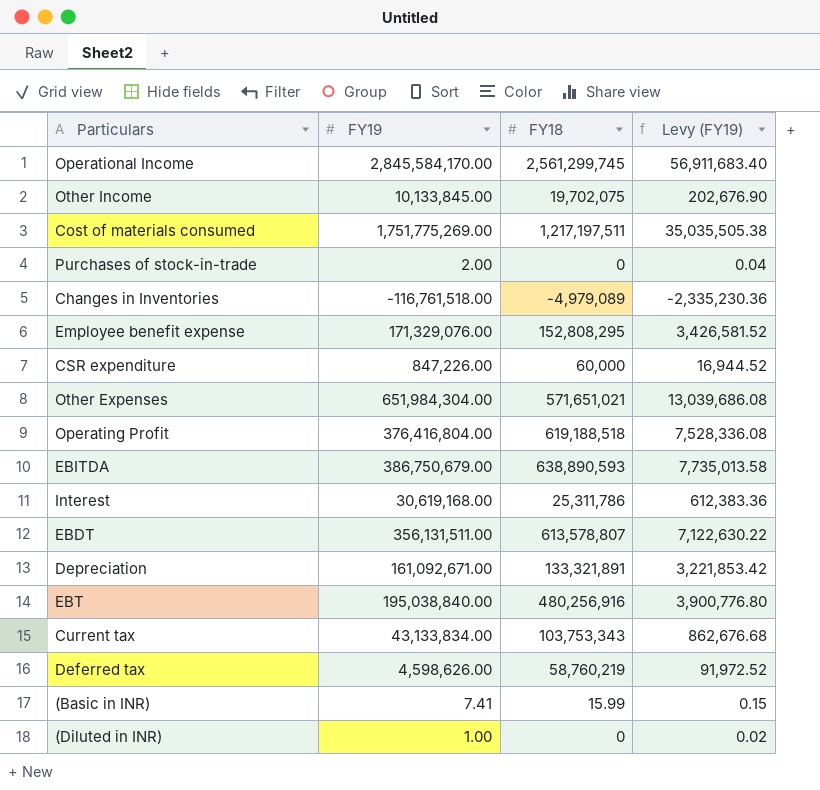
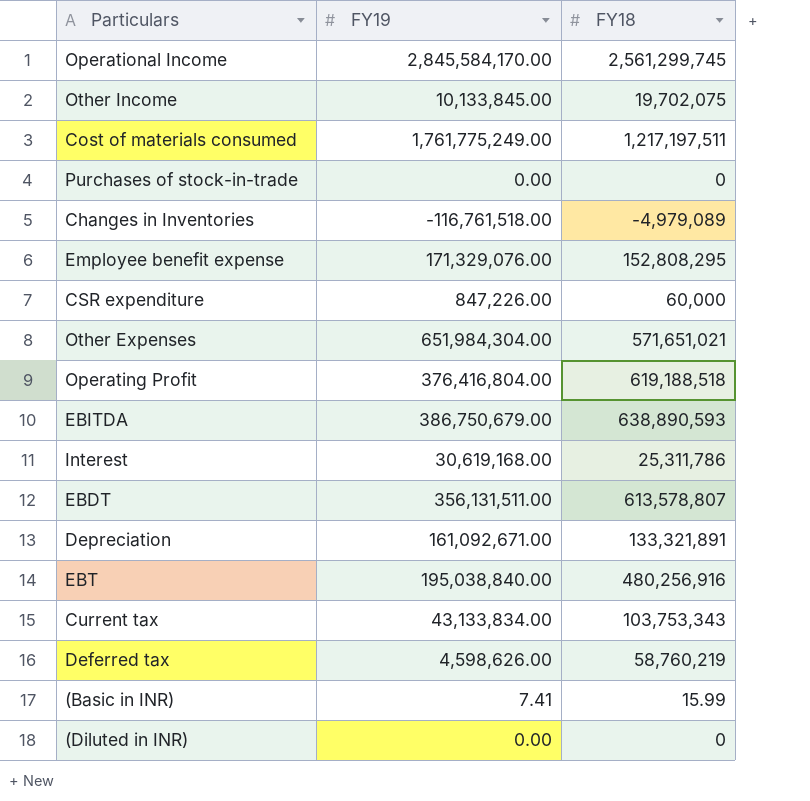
column Levy (FY19) | formula: [FY19] * 0.02 -> none
Cost of materials consumed | FY19: 1,751,775,269.00 -> 1,761,775,249.00
Purchases of stock-in-trade | FY19: 2.00 -> 0.00
(Diluted in INR) | FY19: 1.00 -> 0.00

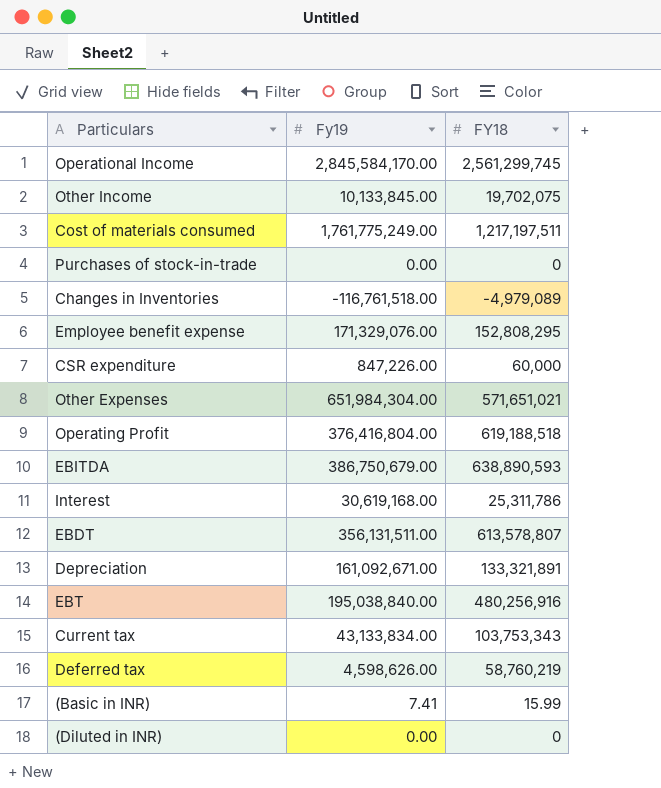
column name: FY19 -> Fy19

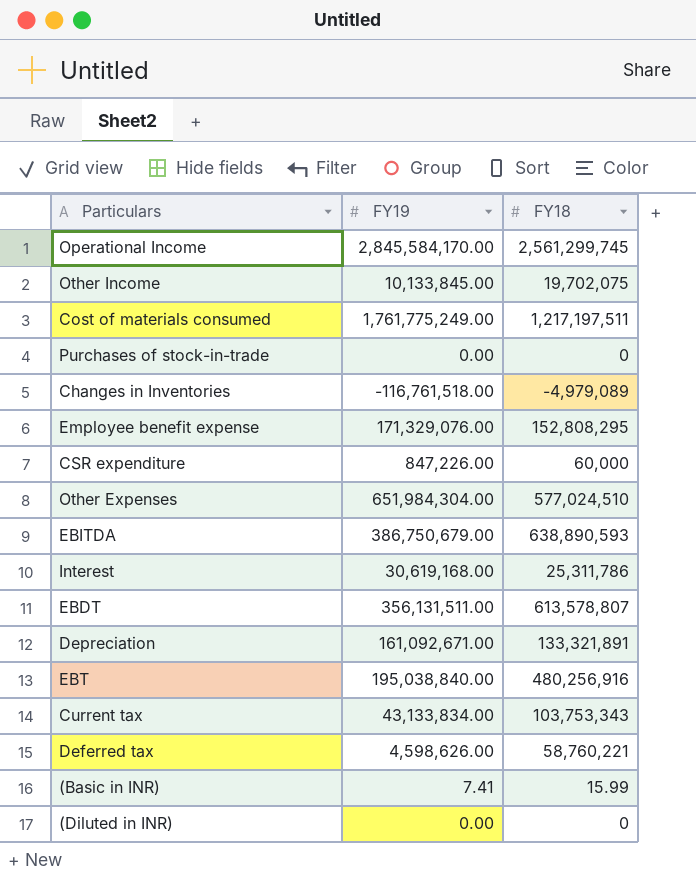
column name: Fy19 -> FY19
row Operating Profit: 376,416,804.00 | 619,188,518 -> none
Other Expenses | FY18: 571,651,021 -> 577,024,510
Deferred tax | FY18: 58,760,219 -> 58,760,221

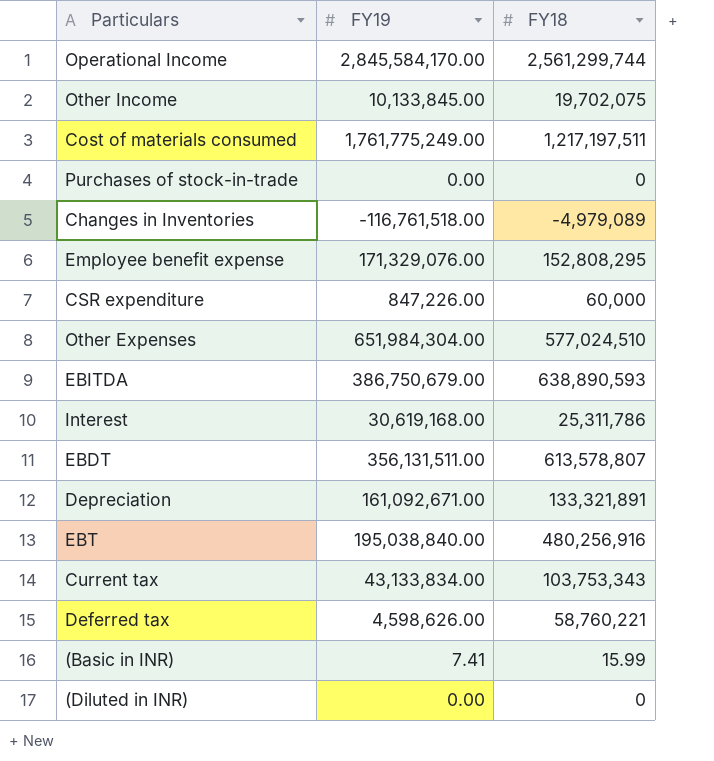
Operational Income | FY18: 2,561,299,745 -> 2,561,299,744

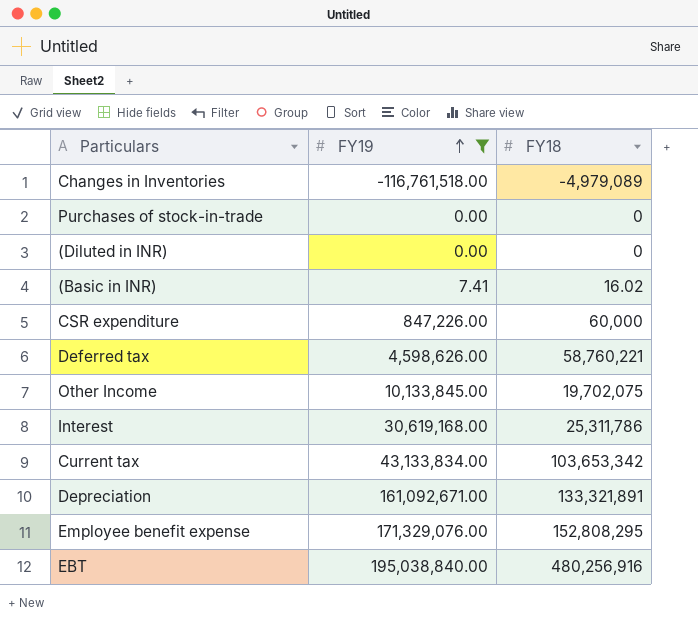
filter: none -> FY19 <= 195,038,840.00
row order: none -> FY19 ascending
(Basic in INR) | FY18: 15.99 -> 16.02
Current tax | FY18: 103,753,343 -> 103,653,342

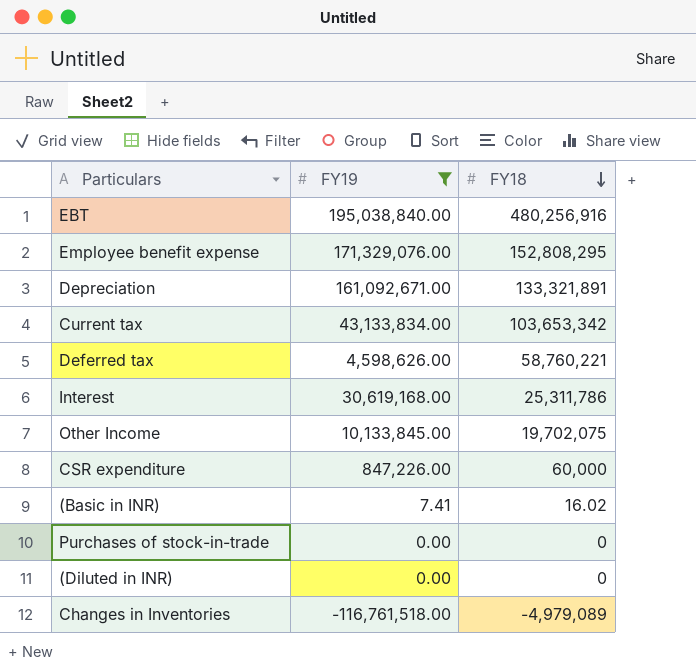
row order: FY19 ascending -> FY18 descending

